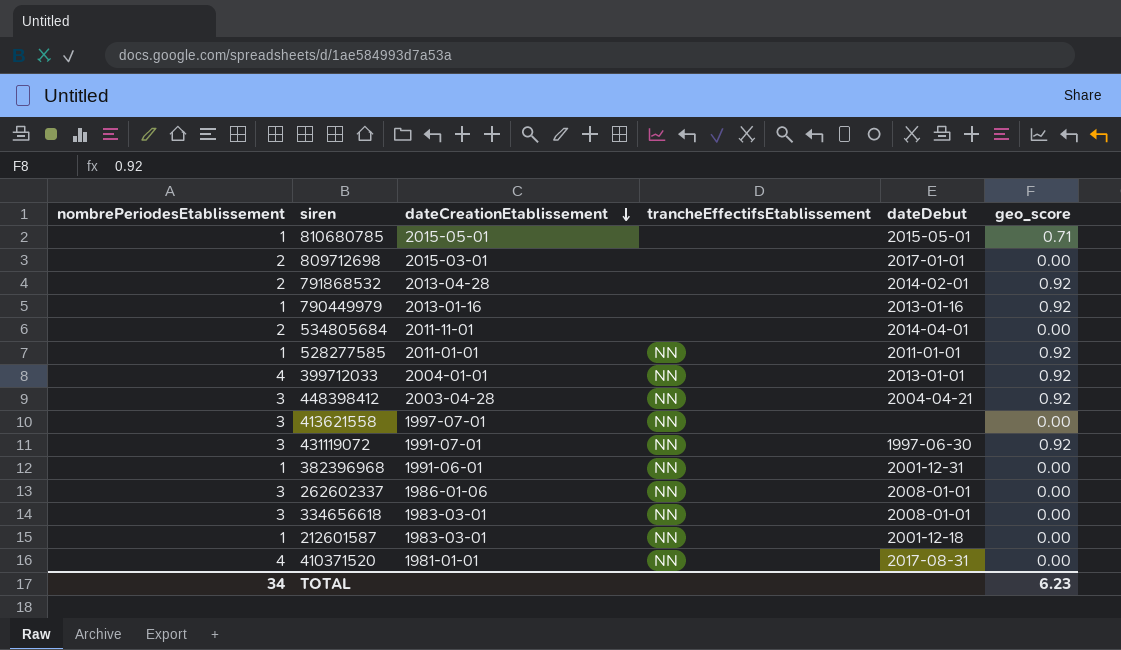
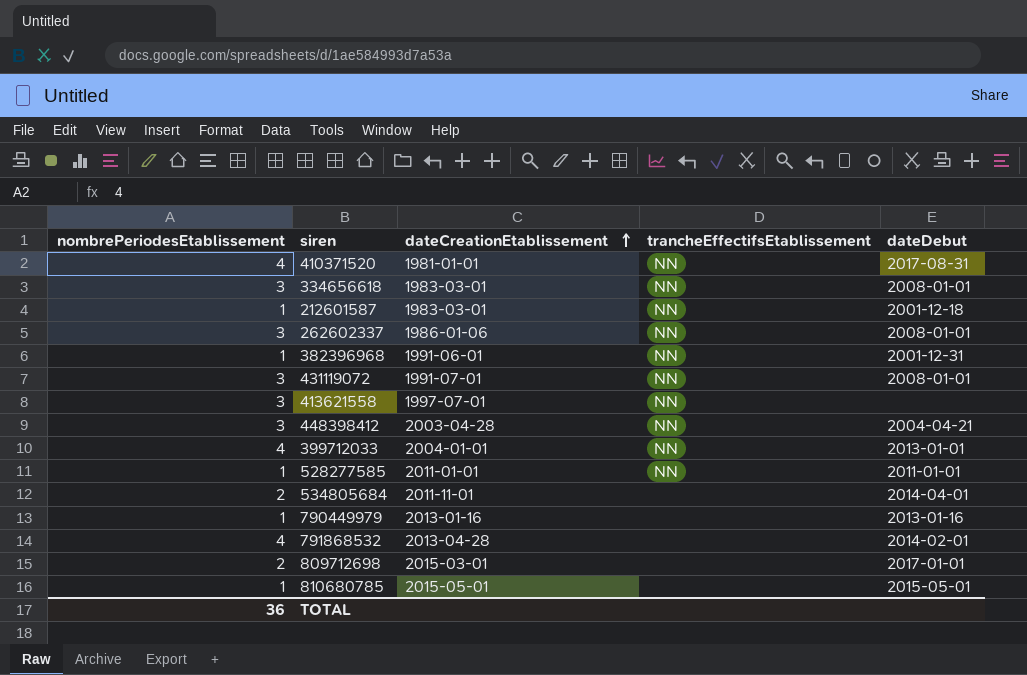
row order: dateCreationEtablissement descending -> dateCreationEtablissement ascending
column geo_score | position: 6 -> none
431119072 | dateDebut: 1997-06-30 -> 2008-01-01
791868532 | nombrePeriodesEtablissement: 2 -> 4
TOTAL | nombrePeriodesEtablissement: 34 -> 36

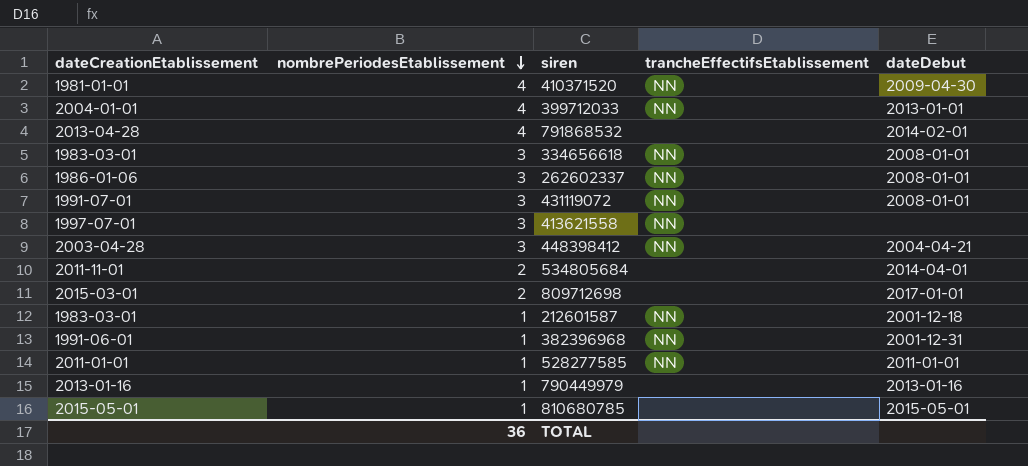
row order: dateCreationEtablissement ascending -> nombrePeriodesEtablissement descending
column dateCreationEtablissement | position: 3 -> 1
410371520 | dateDebut: 2017-08-31 -> 2009-04-30

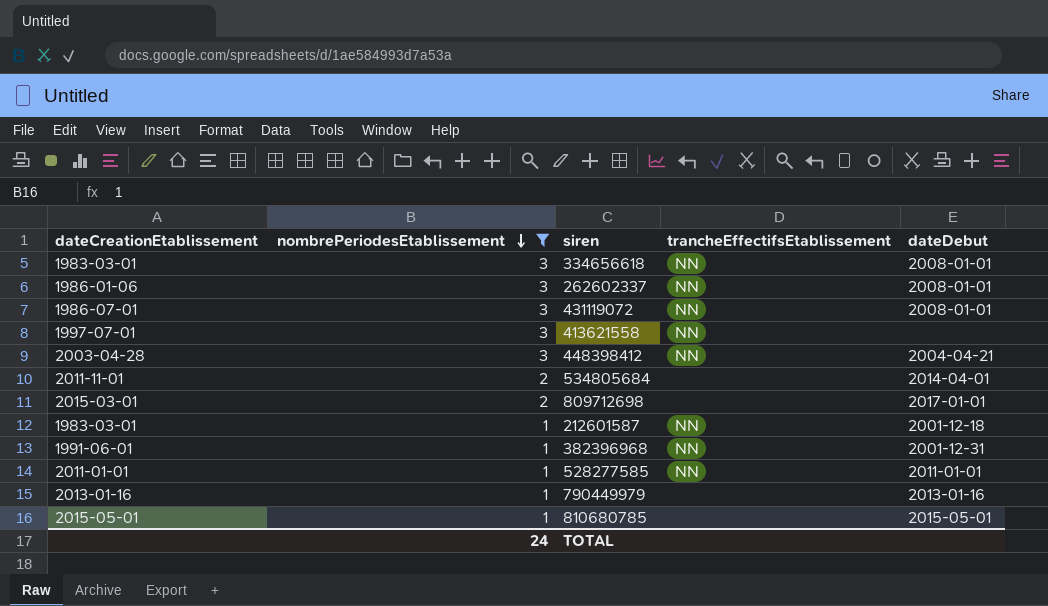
filter: none -> nombrePeriodesEtablissement != 4
431119072 | dateCreationEtablissement: 1991-07-01 -> 1986-07-01
TOTAL | nombrePeriodesEtablissement: 36 -> 24

